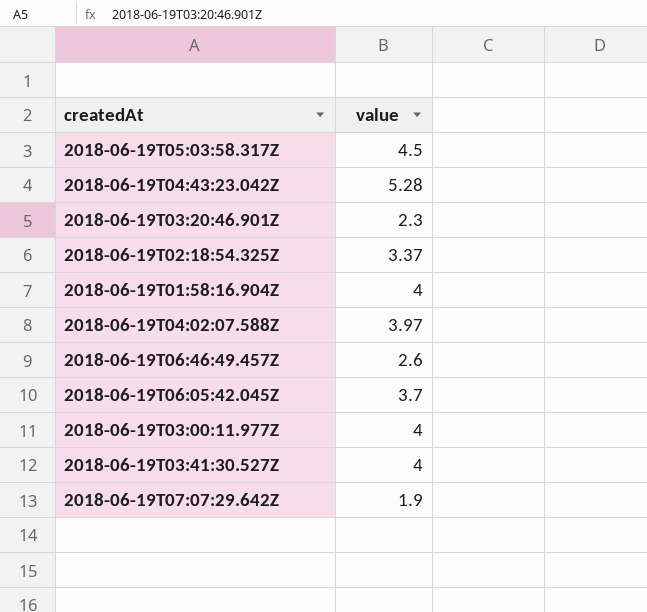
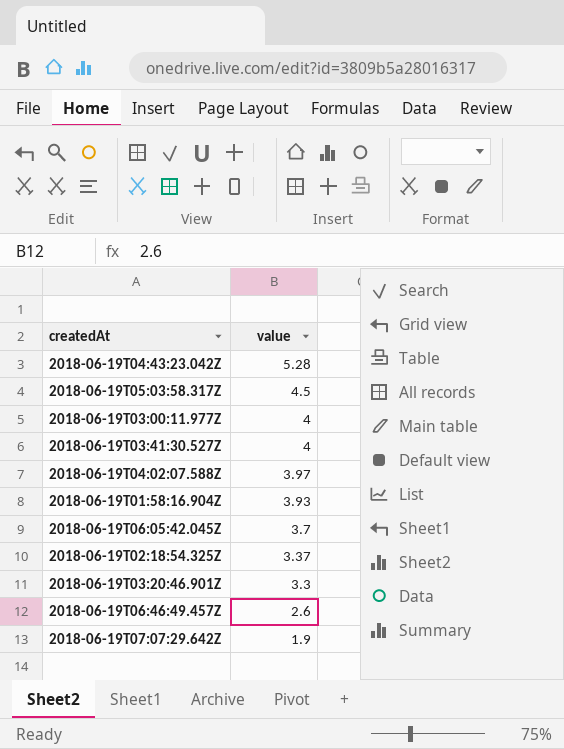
row order: none -> value descending
2018-06-19T01:58:16.904Z | value: 4 -> 3.93
2018-06-19T03:20:46.901Z | value: 2.3 -> 3.3

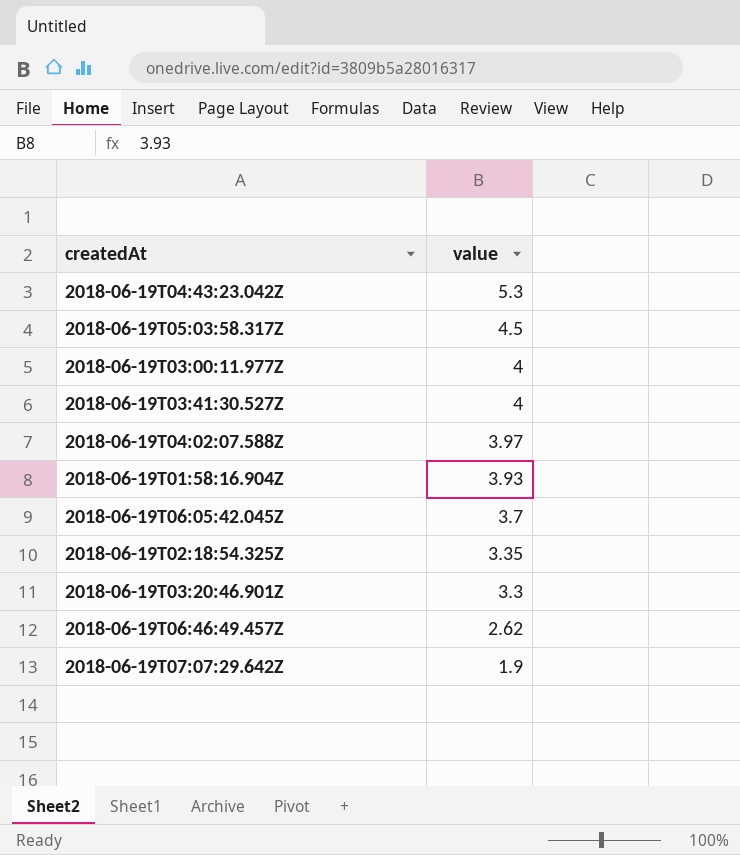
2018-06-19T04:43:23.042Z | value: 5.28 -> 5.3
2018-06-19T02:18:54.325Z | value: 3.37 -> 3.35
2018-06-19T06:46:49.457Z | value: 2.6 -> 2.62

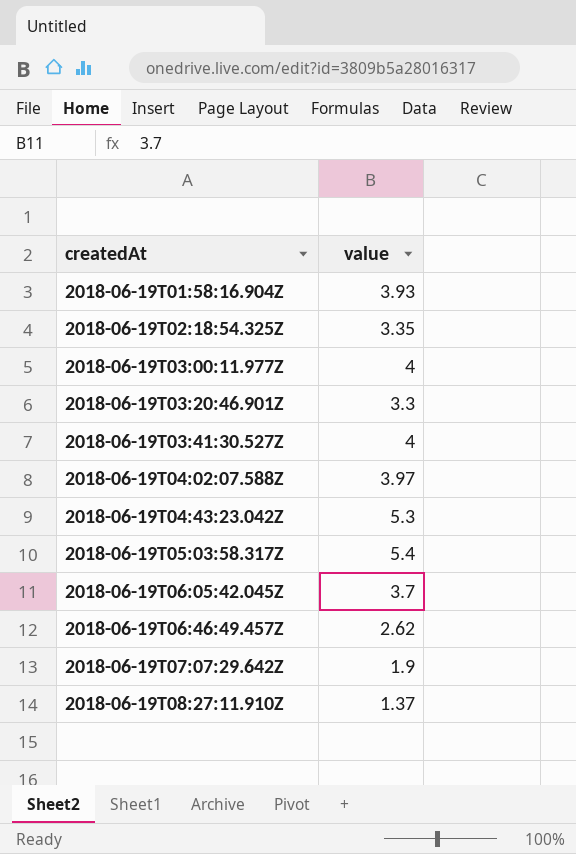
row order: value descending -> createdAt ascending
2018-06-19T05:03:58.317Z | value: 4.5 -> 5.4
row 2018-06-19T08:27:11.910Z: none -> 1.37

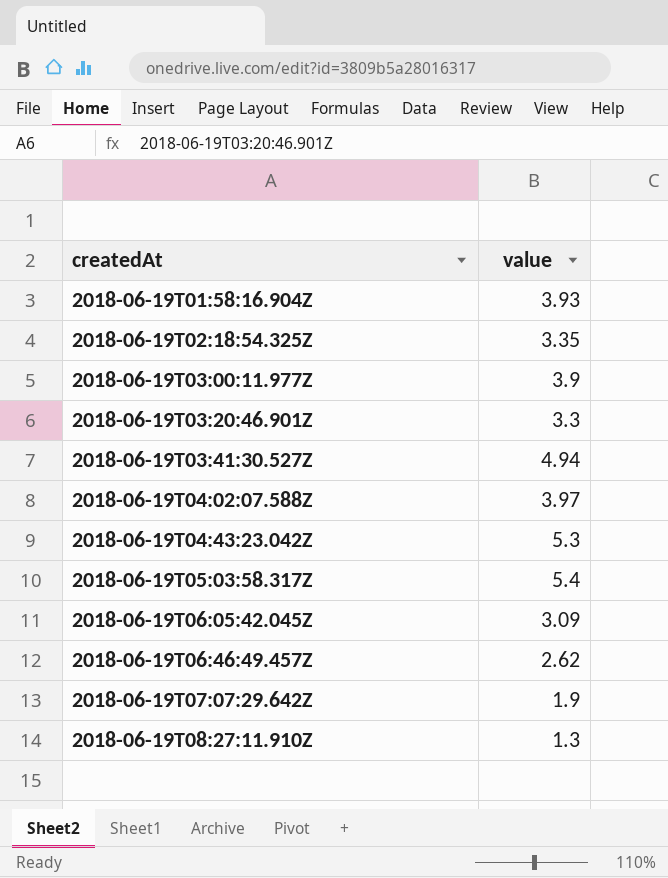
2018-06-19T03:00:11.977Z | value: 4 -> 3.9
2018-06-19T03:41:30.527Z | value: 4 -> 4.94
2018-06-19T06:05:42.045Z | value: 3.7 -> 3.09
2018-06-19T08:27:11.910Z | value: 1.37 -> 1.3

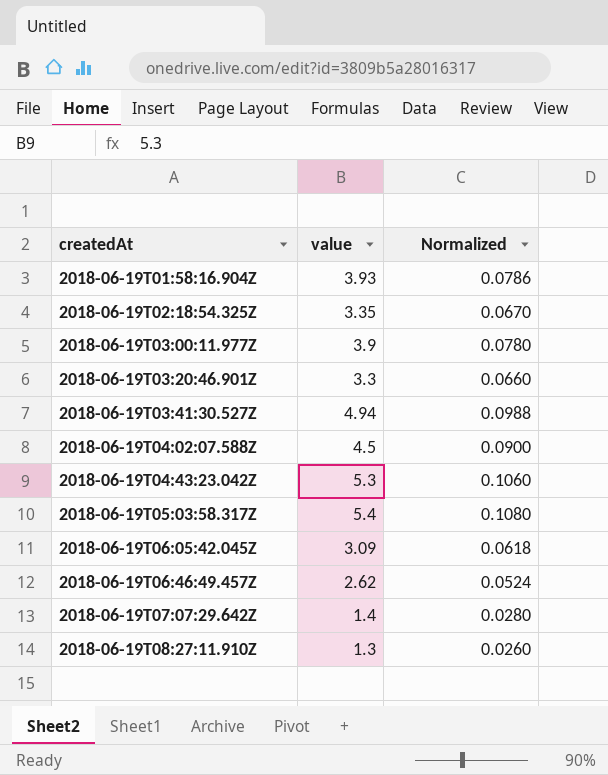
column Normalized | formula: none -> [value] * 0.02
2018-06-19T04:02:07.588Z | value: 3.97 -> 4.5
2018-06-19T07:07:29.642Z | value: 1.9 -> 1.4

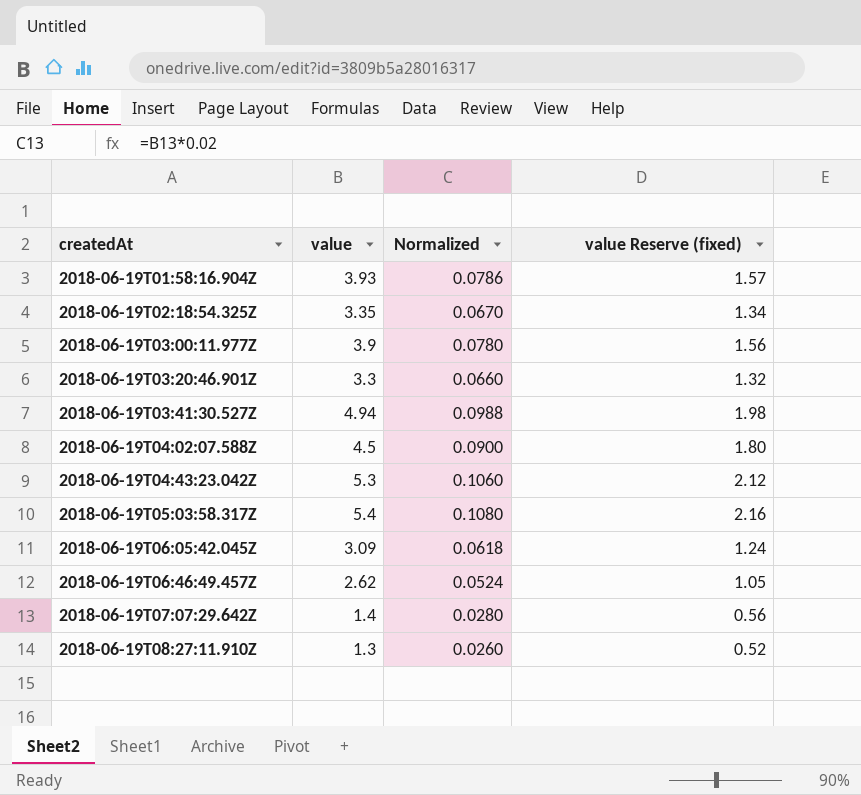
column value Reserve (fixed) | formula: none -> [value] * 0.4

